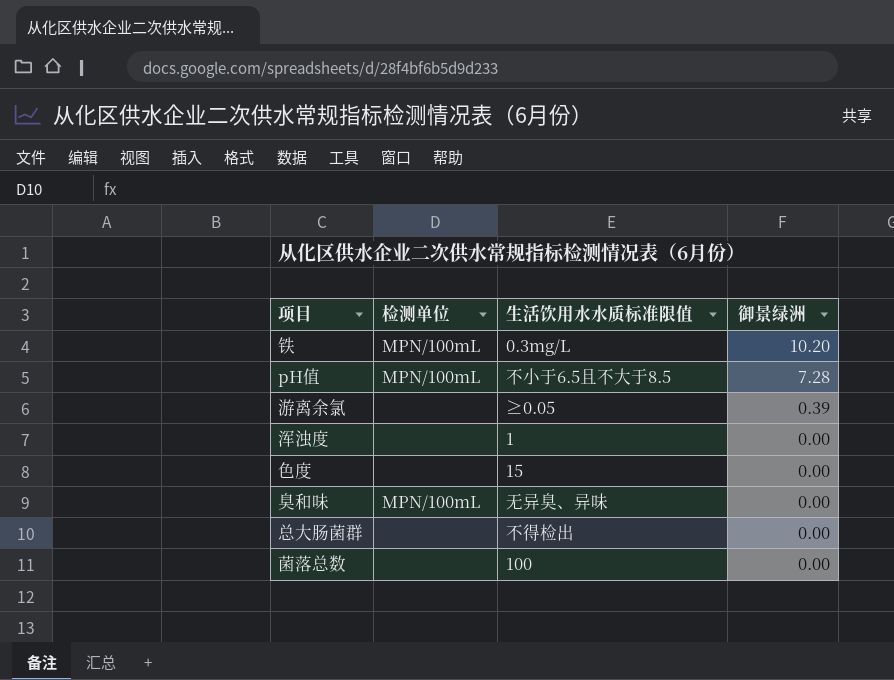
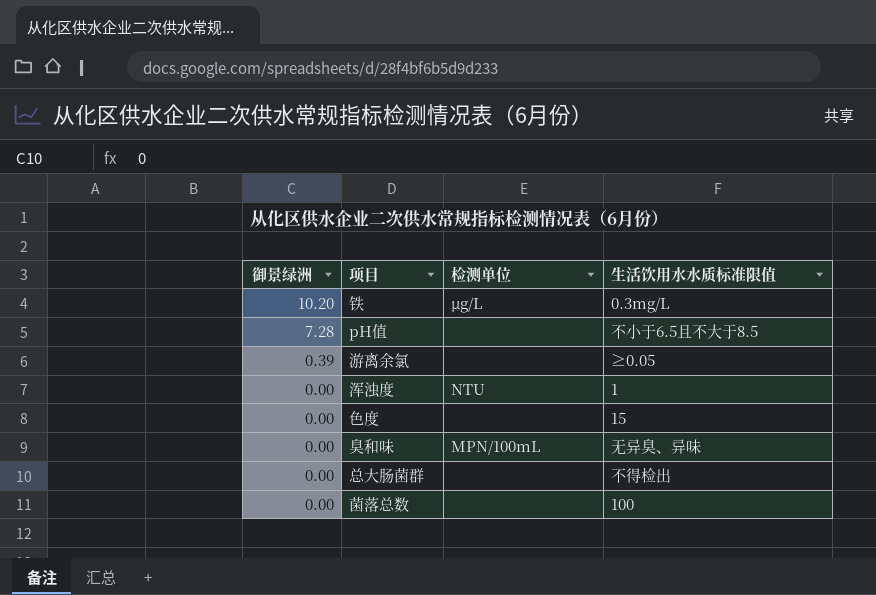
column 御景绿洲 | position: 4 -> 1
铁 | 检测单位: MPN/100mL -> μg/L
pH值 | 检测单位: MPN/100mL -> none
浑浊度 | 检测单位: none -> NTU

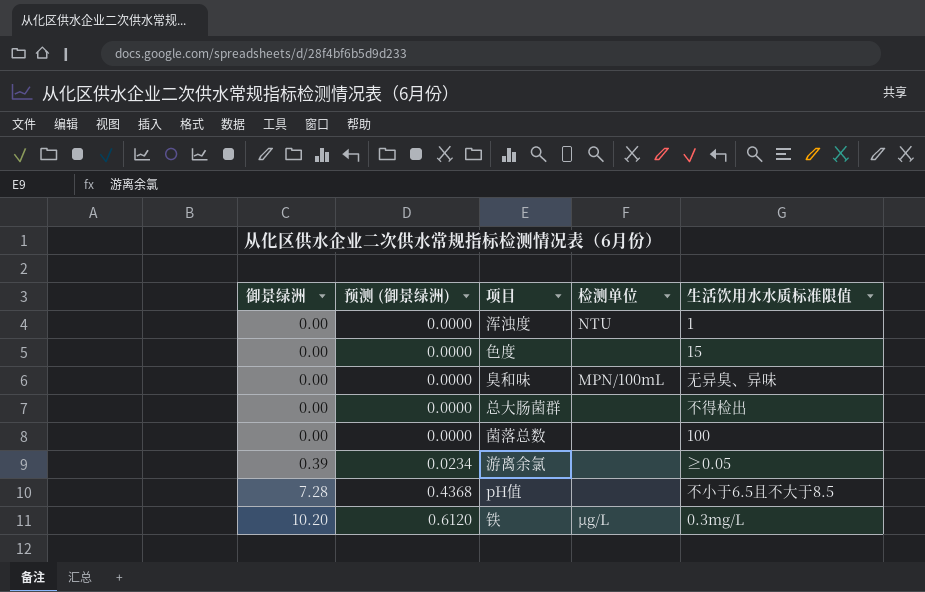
row order: 御景绿洲 descending -> 御景绿洲 ascending
column 预测 (御景绿洲) | formula: none -> [御景绿洲] * 0.06

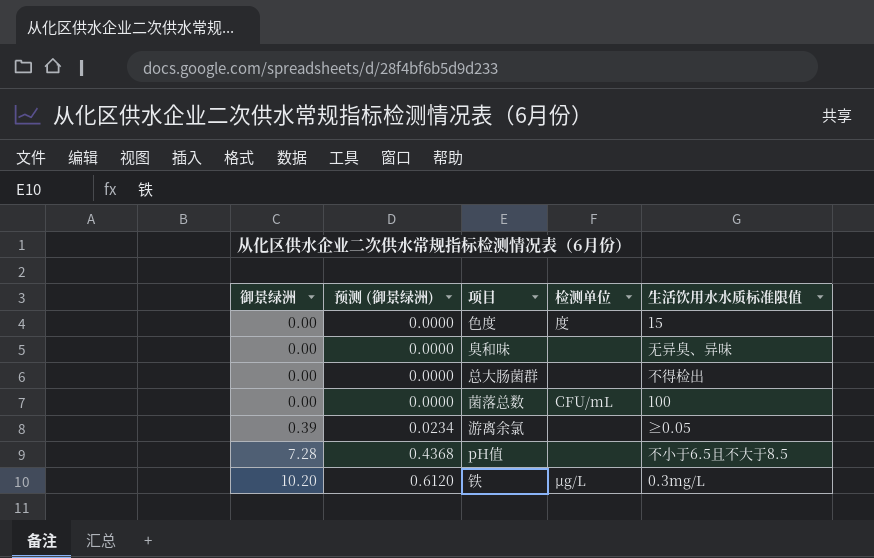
row 浑浊度: 0.00 | 0.0000 | NTU | 1 -> none
色度 | 检测单位: none -> 度
臭和味 | 检测单位: MPN/100mL -> none
菌落总数 | 检测单位: none -> CFU/mL

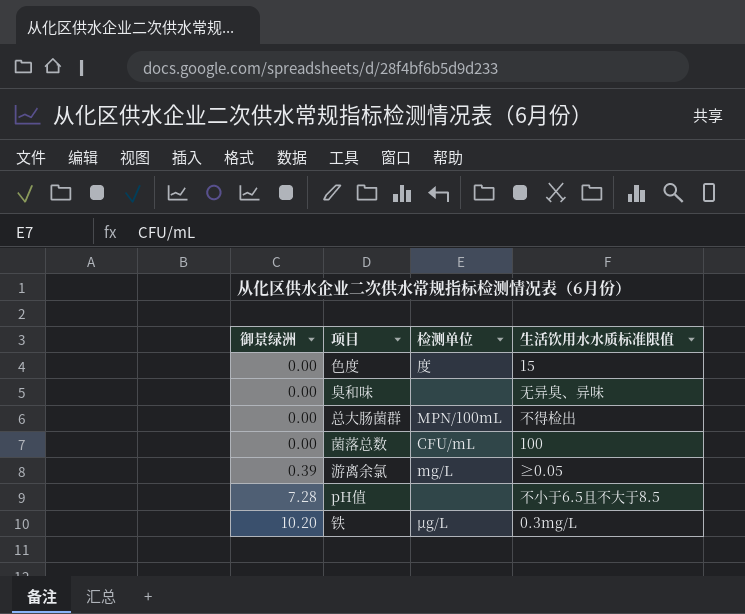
column 预测 (御景绿洲) | formula: [御景绿洲] * 0.06 -> none
总大肠菌群 | 检测单位: none -> MPN/100mL
游离余氯 | 检测单位: none -> mg/L

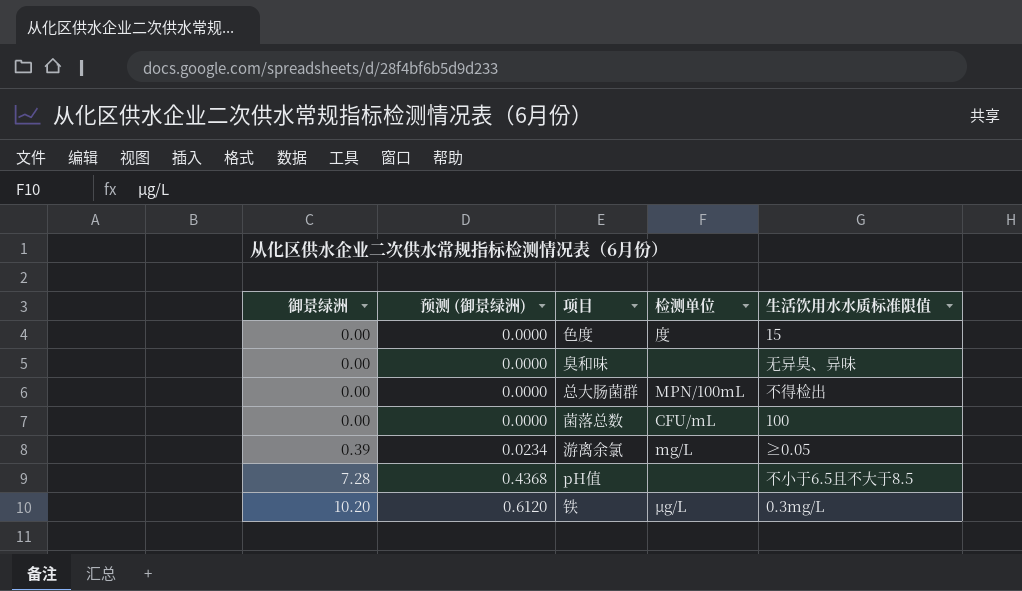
column 预测 (御景绿洲) | formula: none -> [御景绿洲] * 0.06

